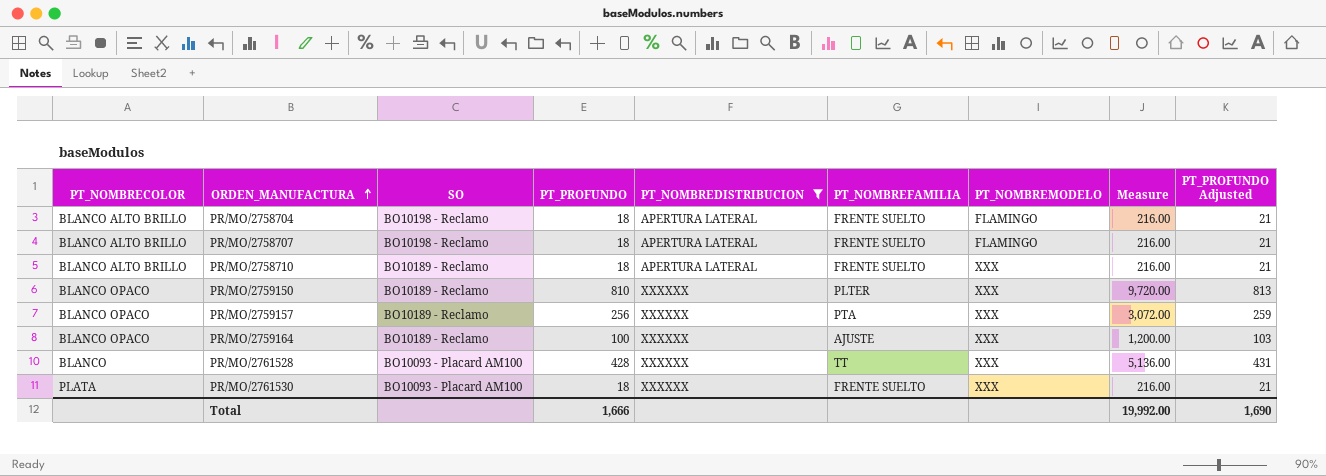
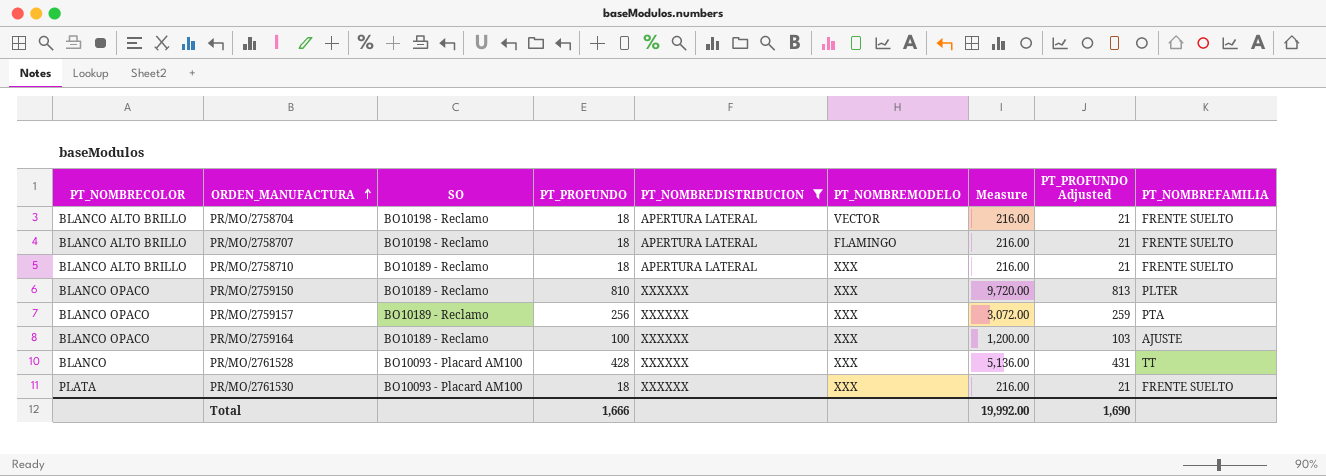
column PT_NOMBREFAMILIA | position: 6 -> 9
PR/MO/2758704 | PT_NOMBREMODELO: FLAMINGO -> VECTOR

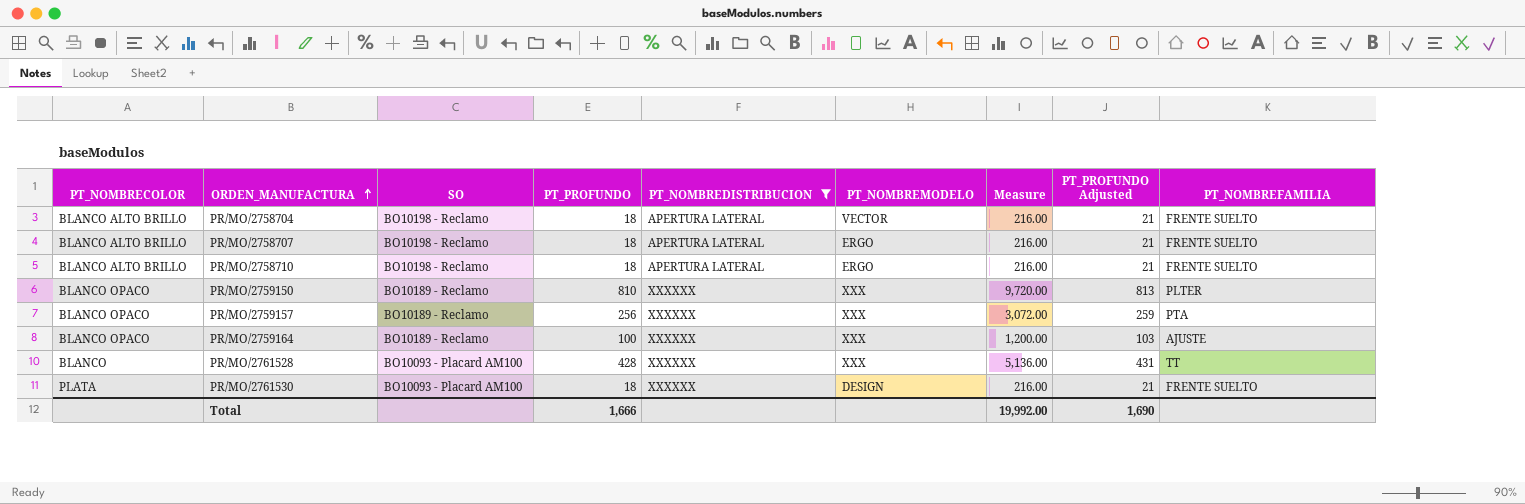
PR/MO/2758707 | PT_NOMBREMODELO: FLAMINGO -> ERGO
PR/MO/2758710 | SO: BO10189 - Reclamo -> BO10198 - Reclamo
PR/MO/2758710 | PT_NOMBREMODELO: XXX -> ERGO
PR/MO/2761530 | PT_NOMBREMODELO: XXX -> DESIGN

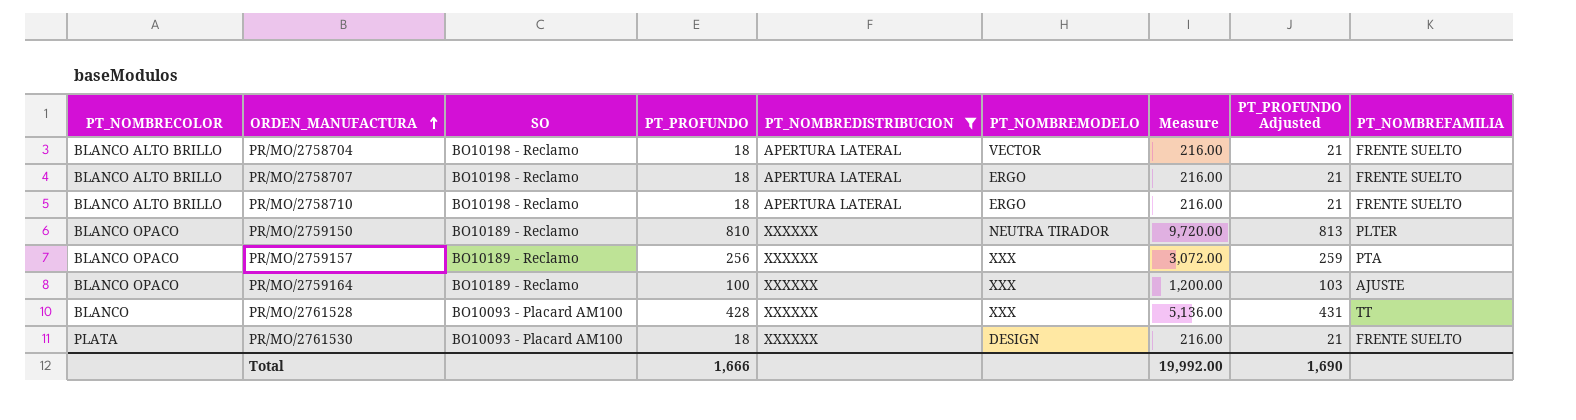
PR/MO/2759150 | PT_NOMBREMODELO: XXX -> NEUTRA TIRADOR

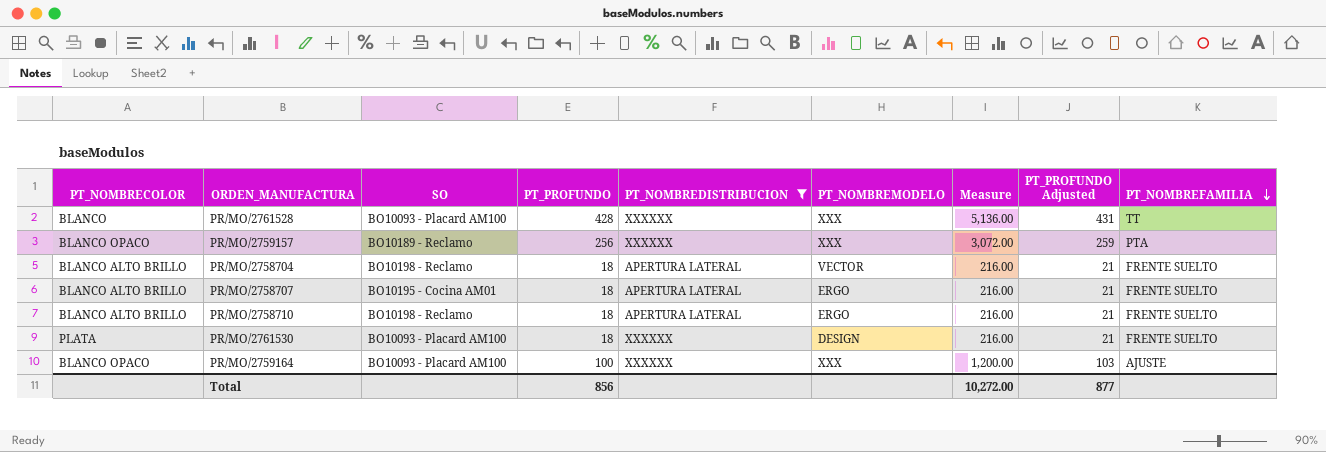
row order: ORDEN_MANUFACTURA ascending -> PT_NOMBREFAMILIA descending
row PR/MO/2759150: BLANCO OPACO | BO10189 - Reclamo | 810 | XXXXXX | NEUTRA TIRADOR | 9,720.00 | 813 | PLTER -> none
PR/MO/2758707 | SO: BO10198 - Reclamo -> BO10195 - Cocina AM01
PR/MO/2759164 | SO: BO10189 - Reclamo -> BO10093 - Placard AM100
Total | PT_PROFUNDO: 1,666 -> 856
Total | Measure: 19,992.00 -> 10,272.00
Total | PT_PROFUNDO Adjusted: 1,690 -> 877

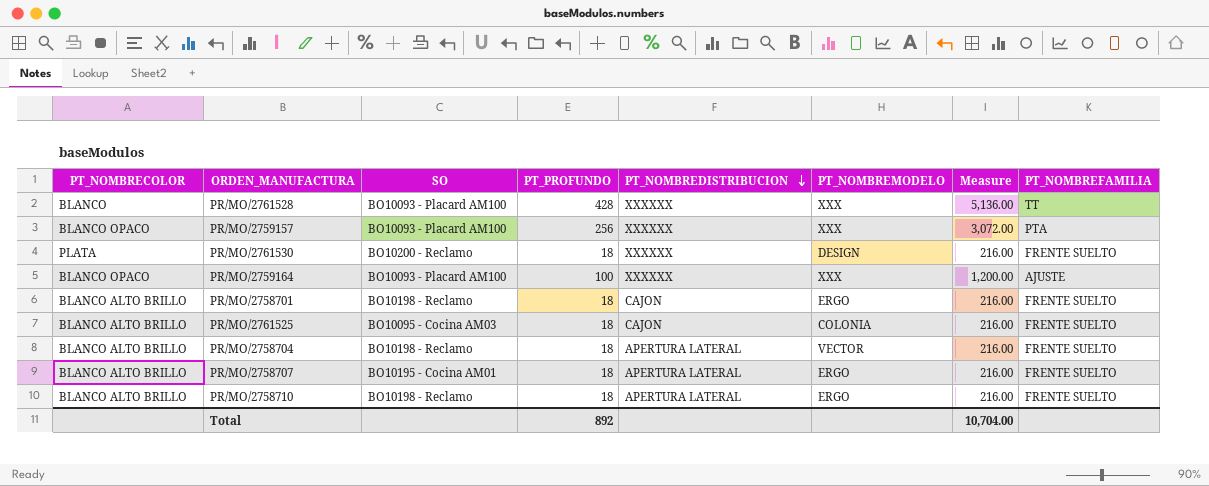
filter: PT_NOMBREDISTRIBUCION != CAJON -> none
row order: PT_NOMBREFAMILIA descending -> PT_NOMBREDISTRIBUCION descending
column PT_PROFUNDO Adjusted | formula: [PT_PROFUNDO] + 3 -> none
PR/MO/2759157 | SO: BO10189 - Reclamo -> BO10093 - Placard AM100
PR/MO/2761530 | SO: BO10093 - Placard AM100 -> BO10200 - Reclamo
Total | PT_PROFUNDO: 856 -> 892
Total | Measure: 10,272.00 -> 10,704.00

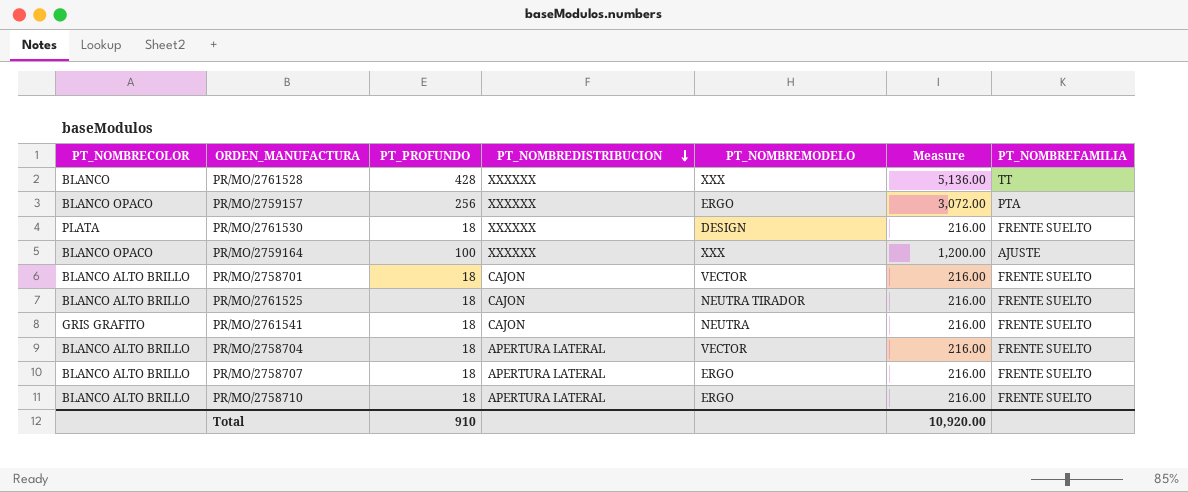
column SO | position: 3 -> none
PR/MO/2759157 | PT_NOMBREMODELO: XXX -> ERGO
PR/MO/2758701 | PT_NOMBREMODELO: ERGO -> VECTOR
PR/MO/2761525 | PT_NOMBREMODELO: COLONIA -> NEUTRA TIRADOR
row PR/MO/2761541: none -> GRIS GRAFITO | 18 | CAJON | NEUTRA | 216.00 | FRENTE SUELTO
Total | PT_PROFUNDO: 892 -> 910
Total | Measure: 10,704.00 -> 10,920.00

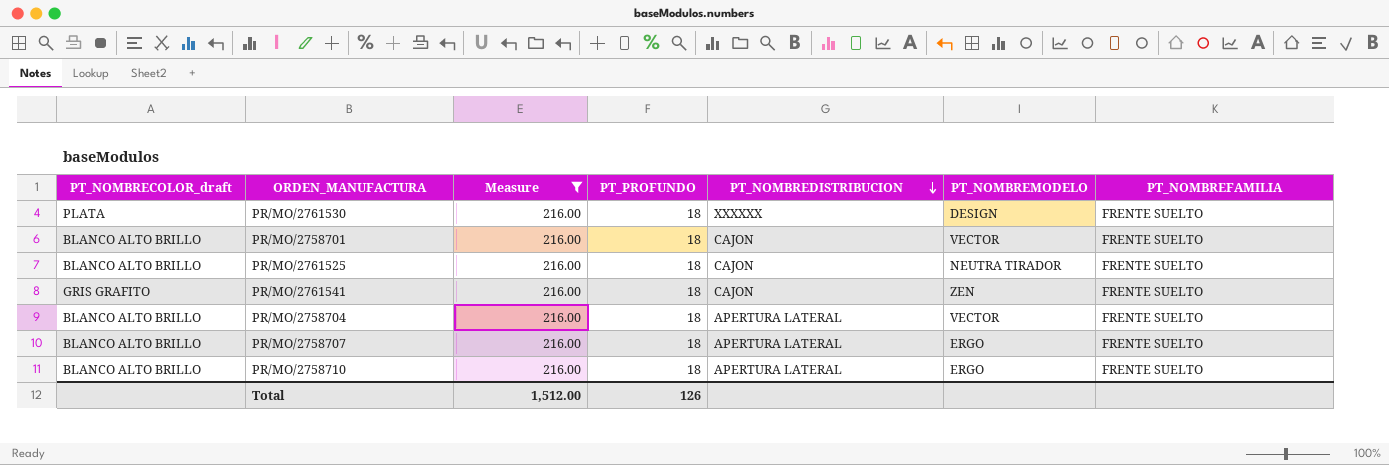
filter: none -> Measure = 216.00
column name: PT_NOMBRECOLOR -> PT_NOMBRECOLOR_draft
column Measure | position: 6 -> 3
PR/MO/2761541 | PT_NOMBREMODELO: NEUTRA -> ZEN
Total | Measure: 10,920.00 -> 1,512.00
Total | PT_PROFUNDO: 910 -> 126

